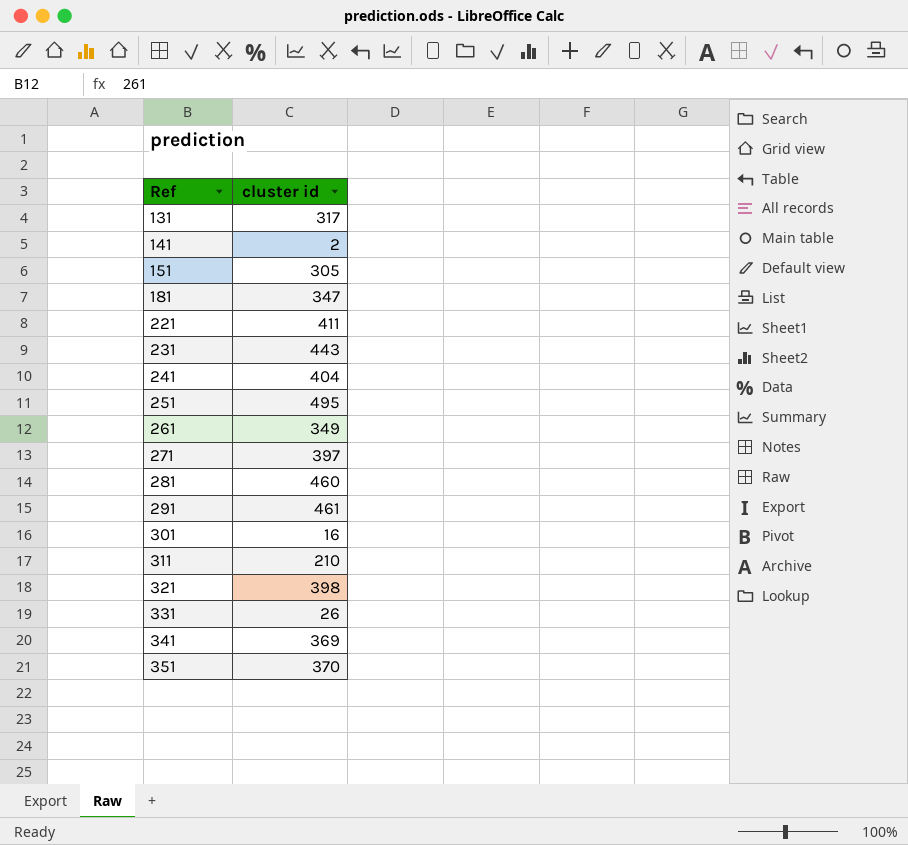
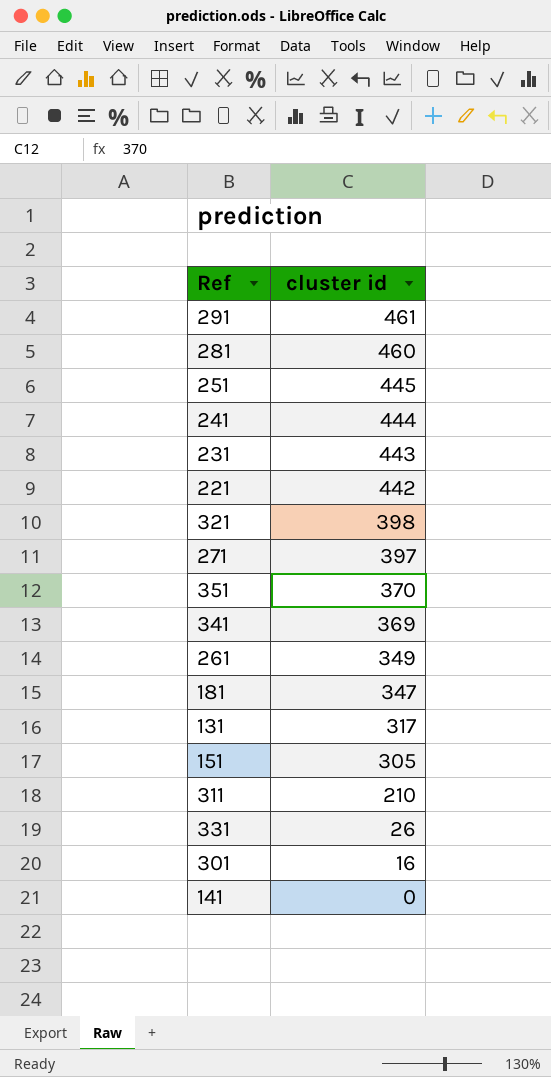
row order: Ref ascending -> cluster id descending
251 | cluster id: 495 -> 445
241 | cluster id: 404 -> 444
221 | cluster id: 411 -> 442
141 | cluster id: 2 -> 0

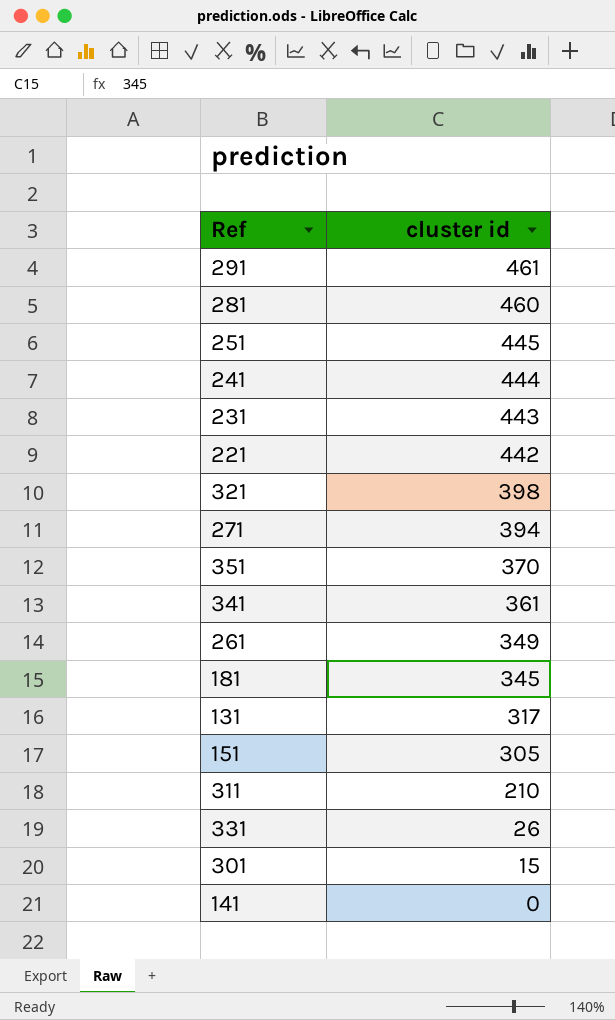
271 | cluster id: 397 -> 394
341 | cluster id: 369 -> 361
181 | cluster id: 347 -> 345
301 | cluster id: 16 -> 15

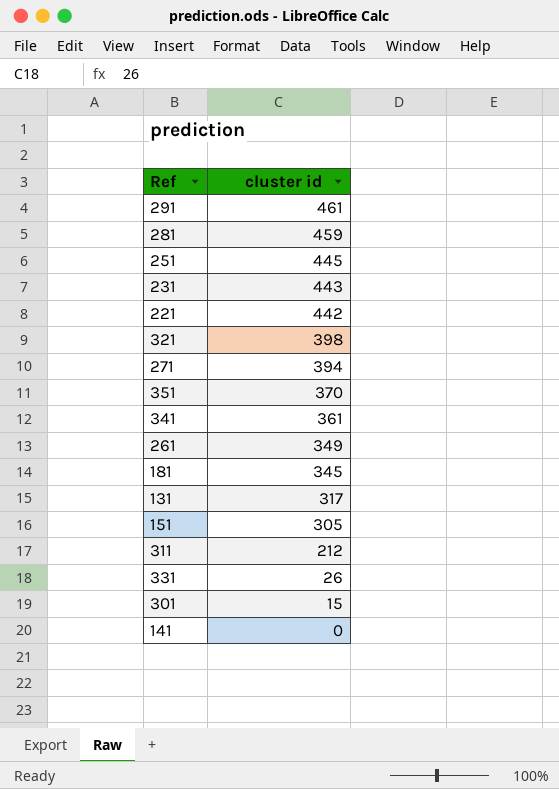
row 241: 444 -> none
281 | cluster id: 460 -> 459
311 | cluster id: 210 -> 212

